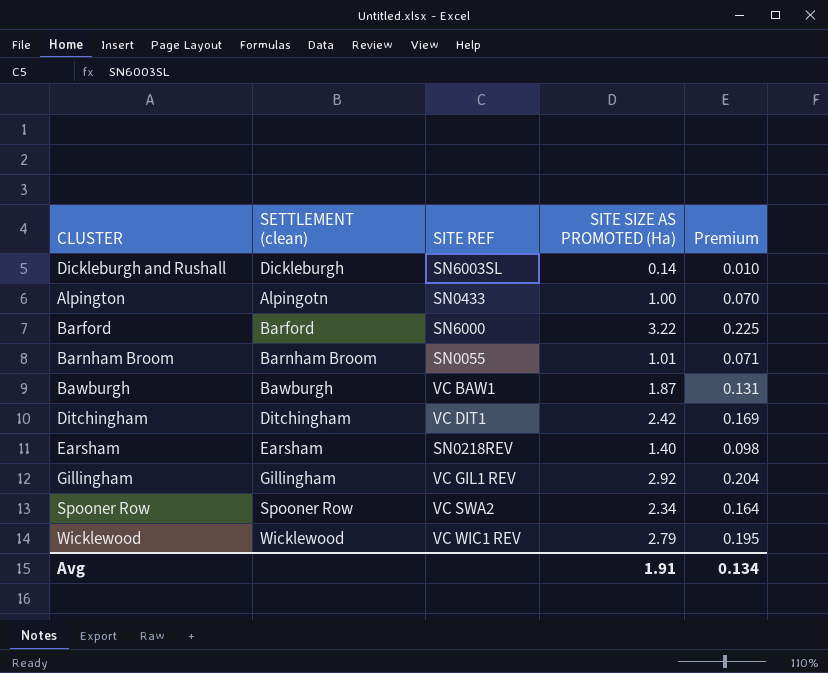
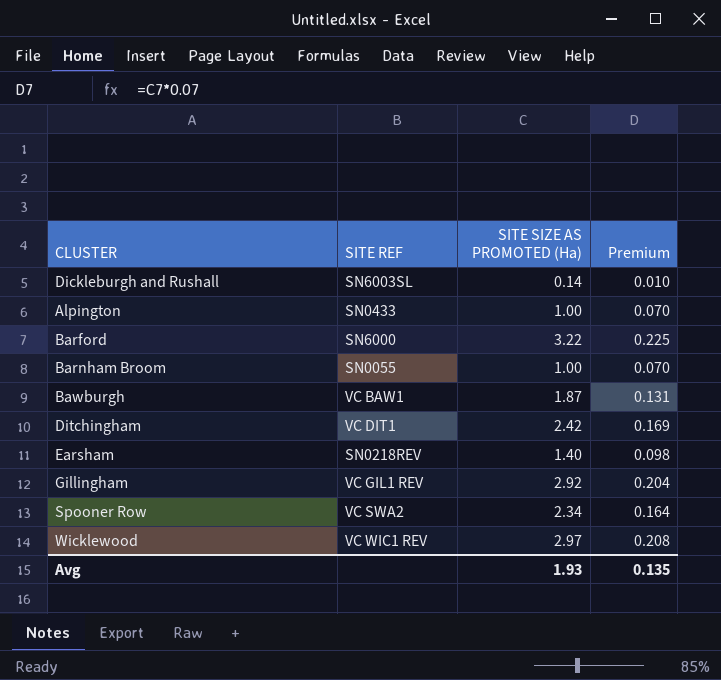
column SETTLEMENT (clean) | position: 2 -> none
Barnham Broom | SITE SIZE AS PROMOTED (Ha): 1.01 -> 1.00
Barnham Broom | Premium: 0.071 -> 0.070
Wicklewood | SITE SIZE AS PROMOTED (Ha): 2.79 -> 2.97
Wicklewood | Premium: 0.195 -> 0.208
Avg | SITE SIZE AS PROMOTED (Ha): 1.91 -> 1.93
Avg | Premium: 0.134 -> 0.135

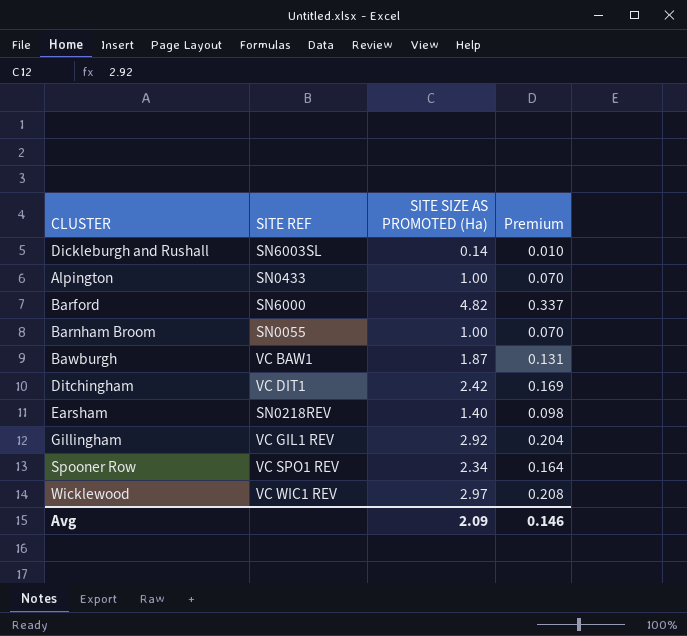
Barford | SITE SIZE AS PROMOTED (Ha): 3.22 -> 4.82
Barford | Premium: 0.225 -> 0.337
Spooner Row | SITE REF: VC SWA2 -> VC SPO1 REV
Avg | SITE SIZE AS PROMOTED (Ha): 1.93 -> 2.09
Avg | Premium: 0.135 -> 0.146

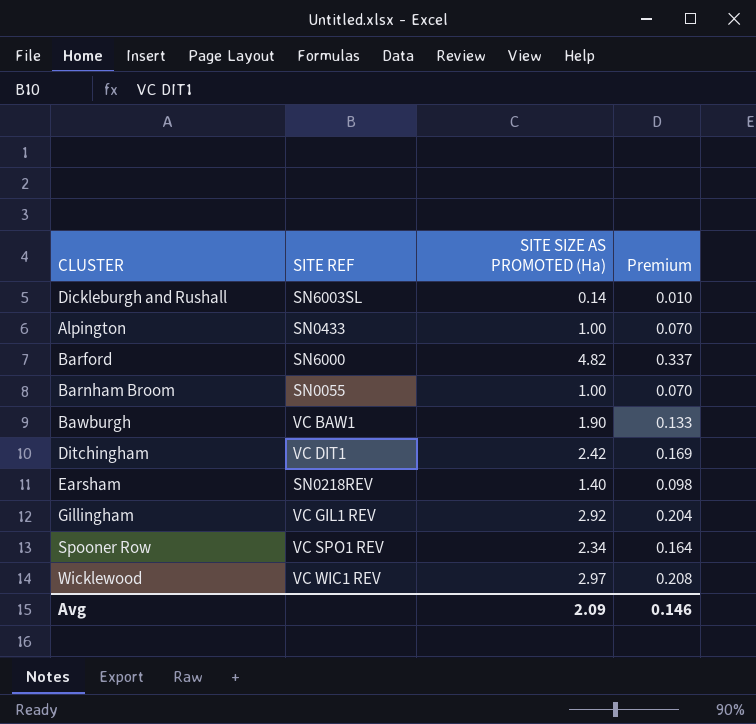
Bawburgh | SITE SIZE AS PROMOTED (Ha): 1.87 -> 1.90
Bawburgh | Premium: 0.131 -> 0.133

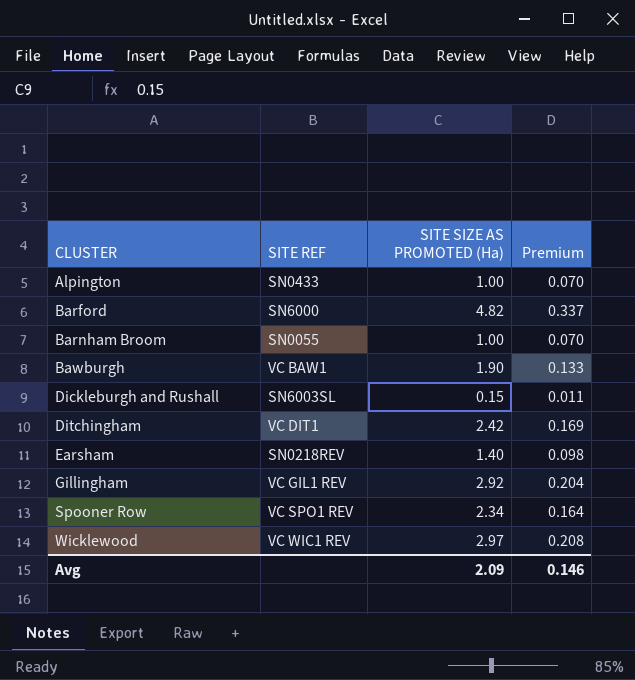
row order: none -> CLUSTER ascending
Dickleburgh and Rushall | SITE SIZE AS PROMOTED (Ha): 0.14 -> 0.15
Dickleburgh and Rushall | Premium: 0.010 -> 0.011

